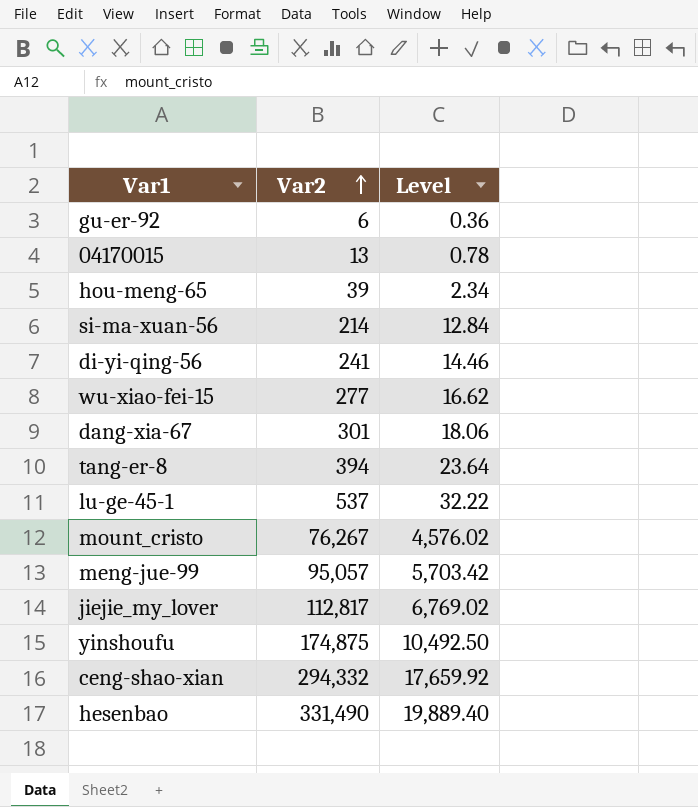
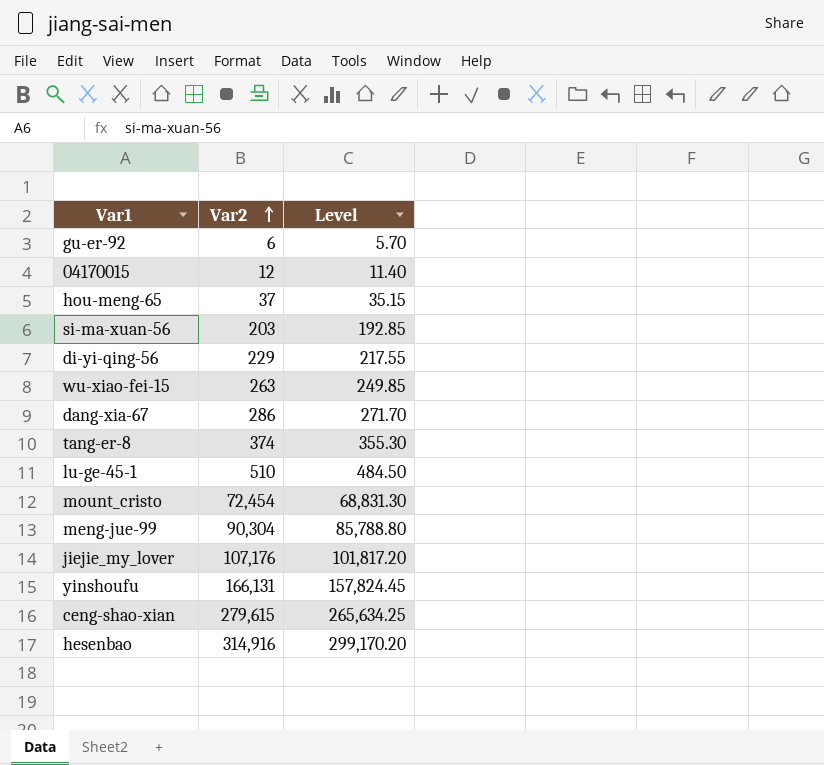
column Level | formula: [Var2] * 0.06 -> [Var2] * 0.95
04170015 | Var2: 13 -> 12
hou-meng-65 | Var2: 39 -> 37
si-ma-xuan-56 | Var2: 214 -> 203
di-yi-qing-56 | Var2: 241 -> 229
wu-xiao-fei-15 | Var2: 277 -> 263
dang-xia-67 | Var2: 301 -> 286
tang-er-8 | Var2: 394 -> 374
lu-ge-45-1 | Var2: 537 -> 510
mount_cristo | Var2: 76,267 -> 72,454
meng-jue-99 | Var2: 95,057 -> 90,304
jiejie_my_lover | Var2: 112,817 -> 107,176
yinshoufu | Var2: 174,875 -> 166,131
ceng-shao-xian | Var2: 294,332 -> 279,615
hesenbao | Var2: 331,490 -> 314,916

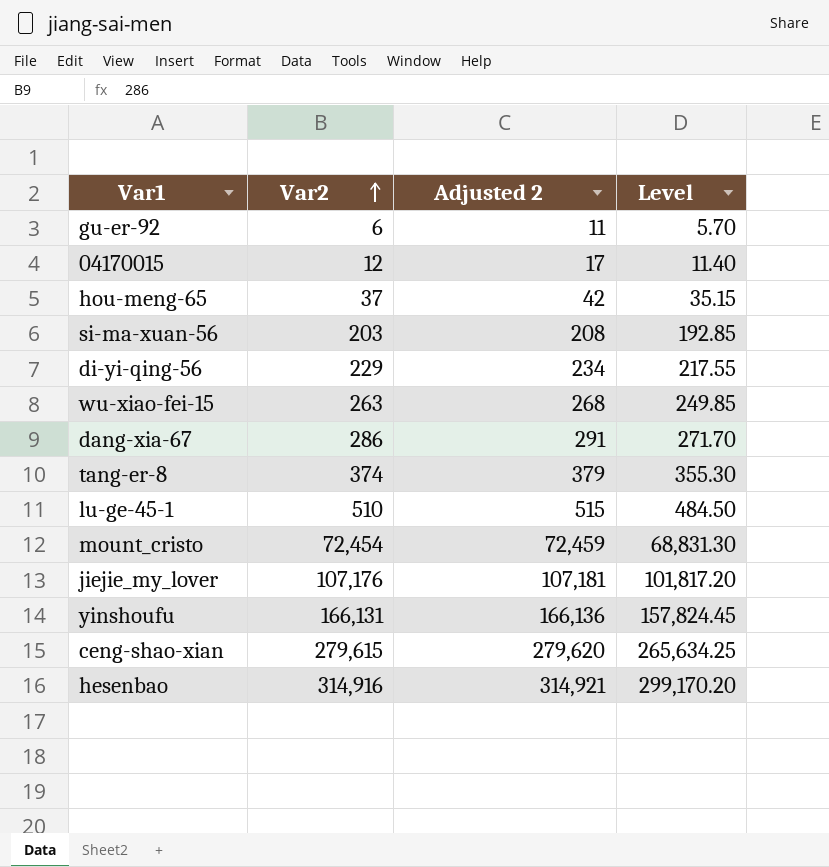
column Adjusted 2 | formula: none -> [Var2] + 5
row meng-jue-99: 90,304 | 85,788.80 -> none

